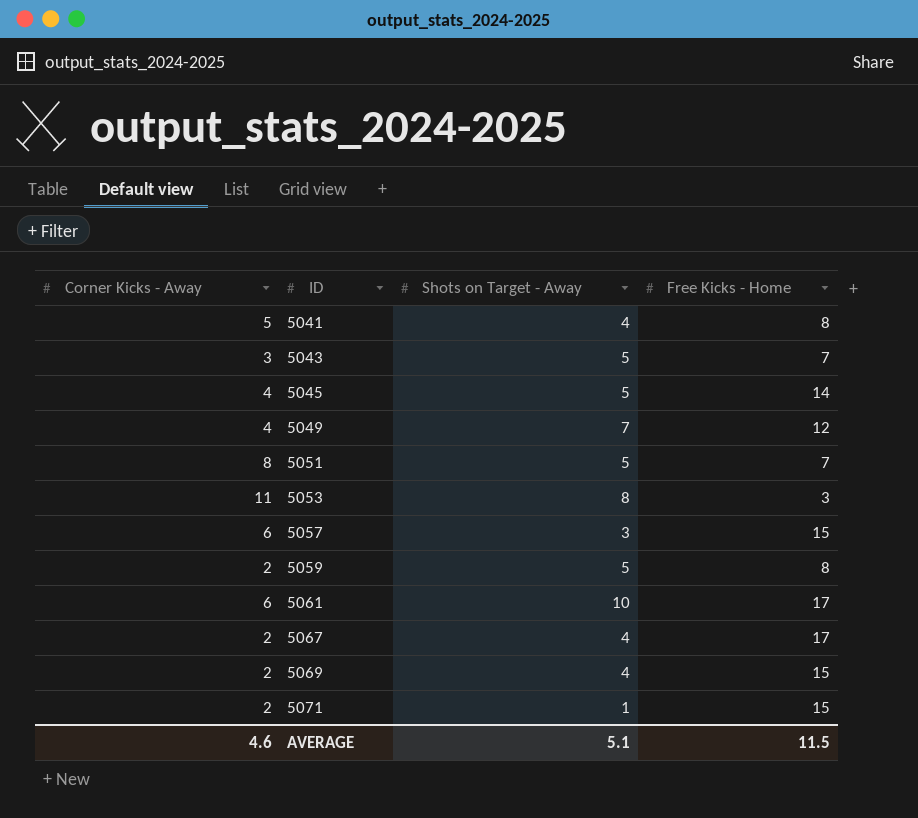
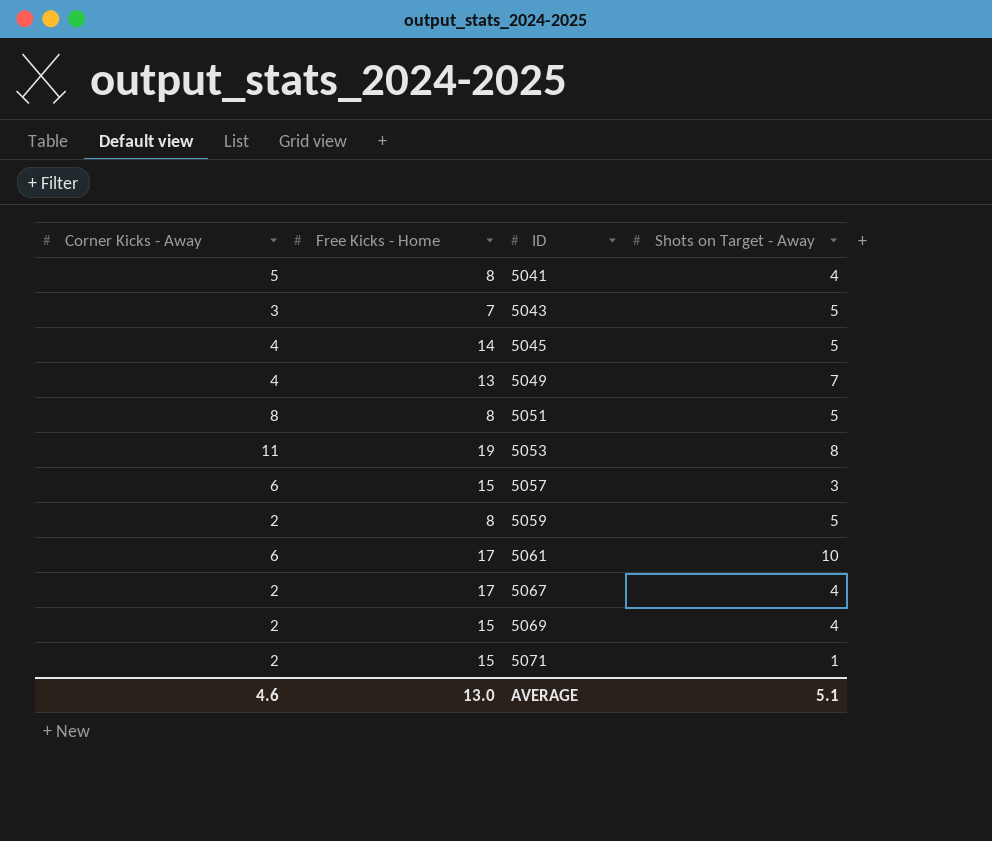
column Free Kicks - Home | position: 4 -> 2
5049 | Free Kicks - Home: 12 -> 13
5051 | Free Kicks - Home: 7 -> 8
5053 | Free Kicks - Home: 3 -> 19
AVERAGE | Free Kicks - Home: 11.5 -> 13.0

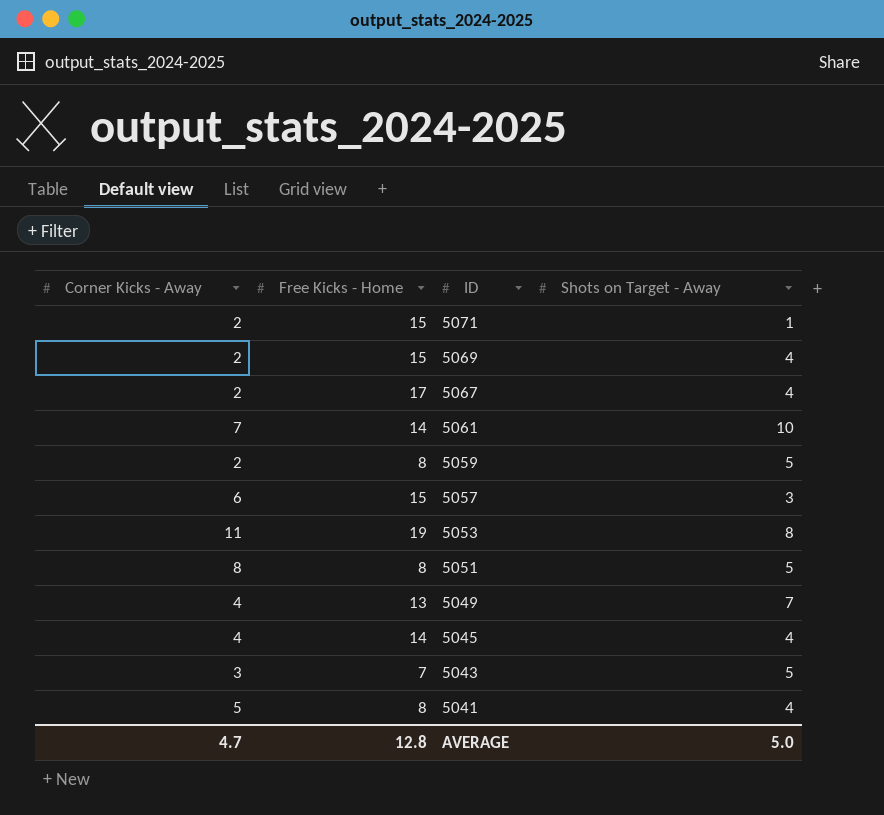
row order: ID ascending -> ID descending
5061 | Corner Kicks - Away: 6 -> 7
5061 | Free Kicks - Home: 17 -> 14
5045 | Shots on Target - Away: 5 -> 4
AVERAGE | Corner Kicks - Away: 4.6 -> 4.7
AVERAGE | Free Kicks - Home: 13.0 -> 12.8
AVERAGE | Shots on Target - Away: 5.1 -> 5.0

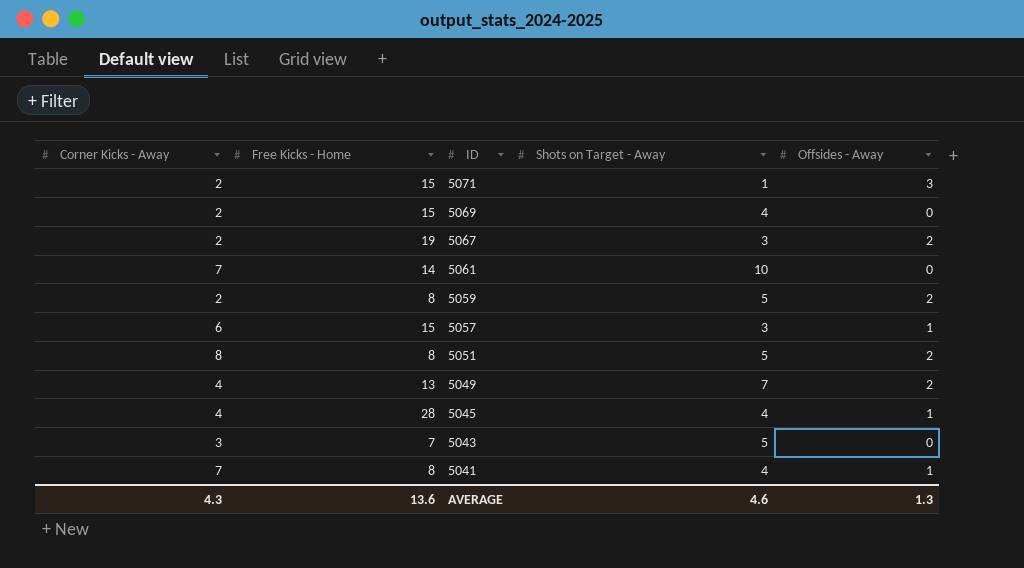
column Offsides - Away | position: none -> 5
row 5053: 11 | 19 | 8 -> none
5067 | Free Kicks - Home: 17 -> 19
5067 | Shots on Target - Away: 4 -> 3
5045 | Free Kicks - Home: 14 -> 28
5041 | Corner Kicks - Away: 5 -> 7
AVERAGE | Corner Kicks - Away: 4.7 -> 4.3
AVERAGE | Free Kicks - Home: 12.8 -> 13.6
AVERAGE | Shots on Target - Away: 5.0 -> 4.6

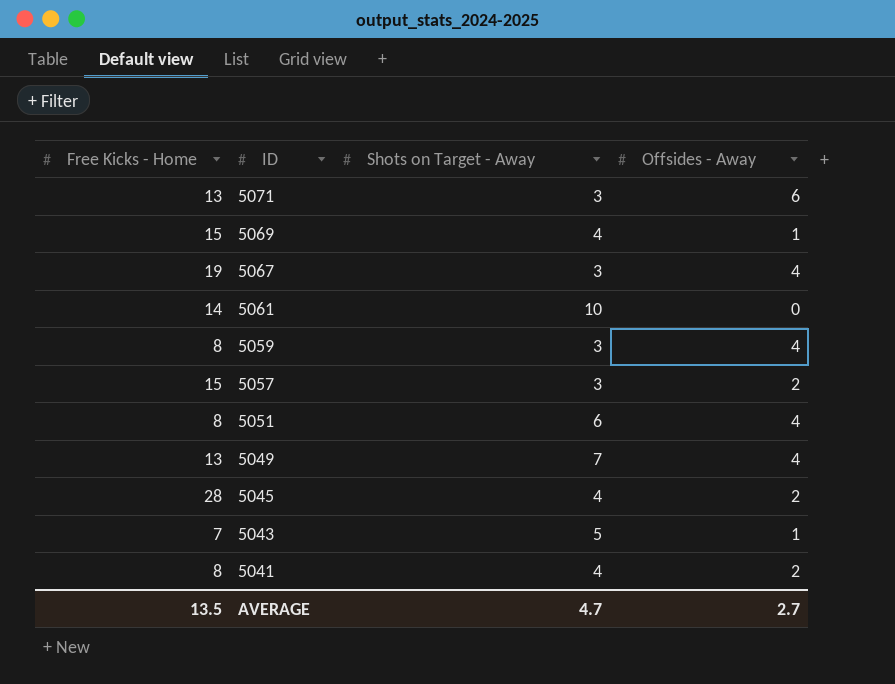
column Corner Kicks - Away | position: 1 -> none
5071 | Free Kicks - Home: 15 -> 13
5071 | Shots on Target - Away: 1 -> 3
5071 | Offsides - Away: 3 -> 6
5069 | Offsides - Away: 0 -> 1
5067 | Offsides - Away: 2 -> 4
5059 | Shots on Target - Away: 5 -> 3
5059 | Offsides - Away: 2 -> 4
5057 | Offsides - Away: 1 -> 2
5051 | Shots on Target - Away: 5 -> 6
5051 | Offsides - Away: 2 -> 4
5049 | Offsides - Away: 2 -> 4
5045 | Offsides - Away: 1 -> 2
5043 | Offsides - Away: 0 -> 1
5041 | Offsides - Away: 1 -> 2
AVERAGE | Free Kicks - Home: 13.6 -> 13.5
AVERAGE | Shots on Target - Away: 4.6 -> 4.7
AVERAGE | Offsides - Away: 1.3 -> 2.7

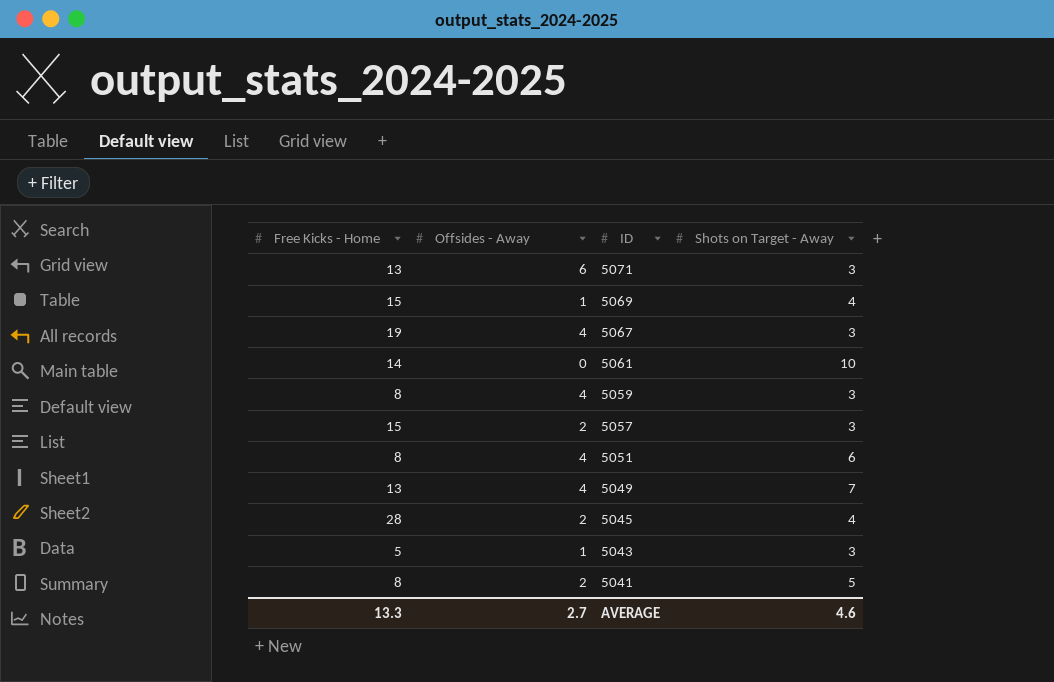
column Offsides - Away | position: 4 -> 2
5043 | Free Kicks - Home: 7 -> 5
5043 | Shots on Target - Away: 5 -> 3
5041 | Shots on Target - Away: 4 -> 5
AVERAGE | Free Kicks - Home: 13.5 -> 13.3
AVERAGE | Shots on Target - Away: 4.7 -> 4.6

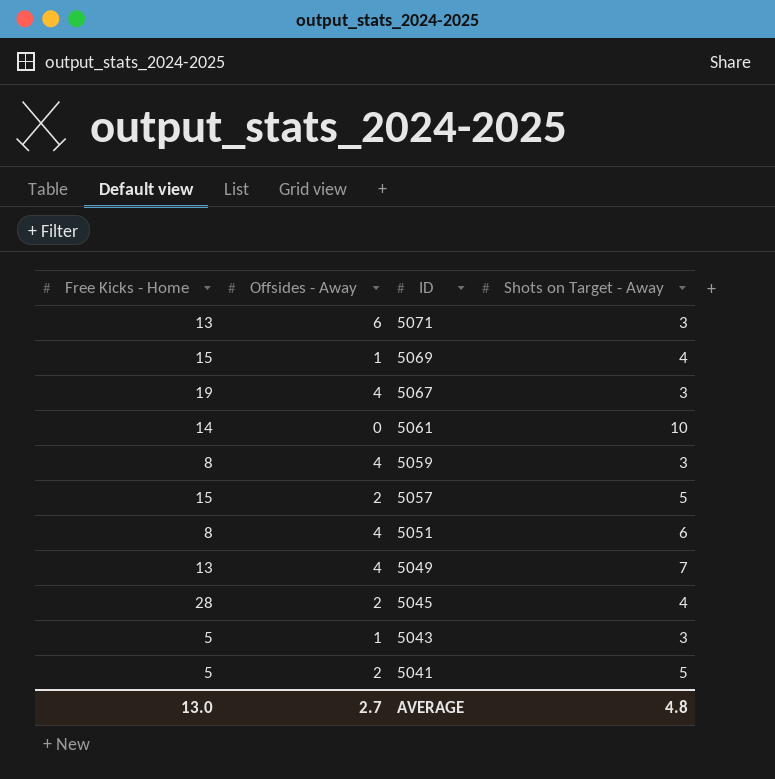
5057 | Shots on Target - Away: 3 -> 5
5041 | Free Kicks - Home: 8 -> 5
AVERAGE | Free Kicks - Home: 13.3 -> 13.0
AVERAGE | Shots on Target - Away: 4.6 -> 4.8

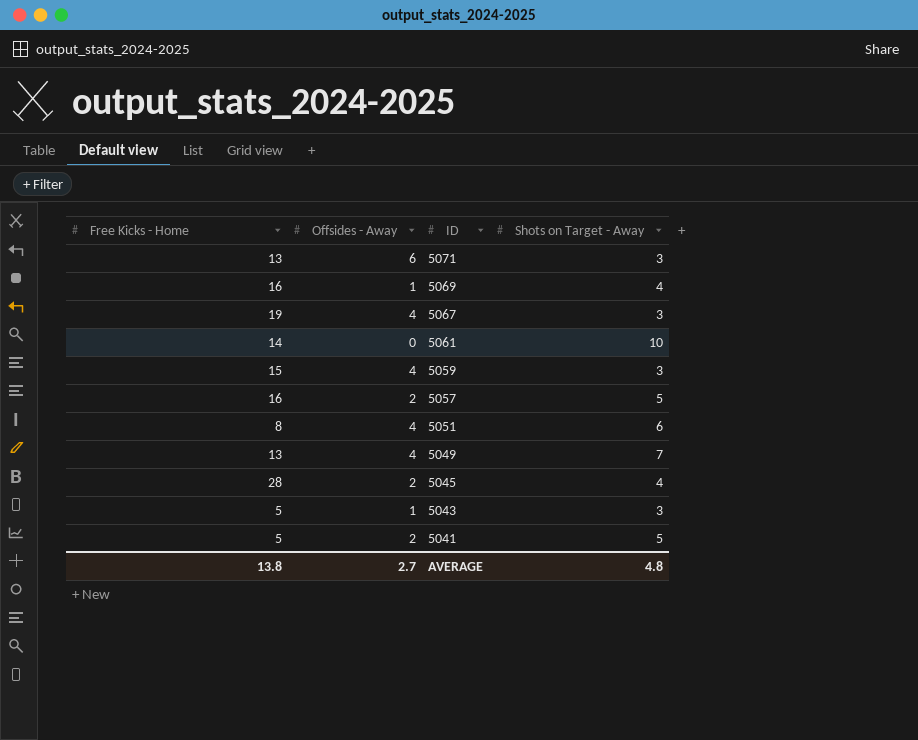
5069 | Free Kicks - Home: 15 -> 16
5059 | Free Kicks - Home: 8 -> 15
5057 | Free Kicks - Home: 15 -> 16
AVERAGE | Free Kicks - Home: 13.0 -> 13.8

